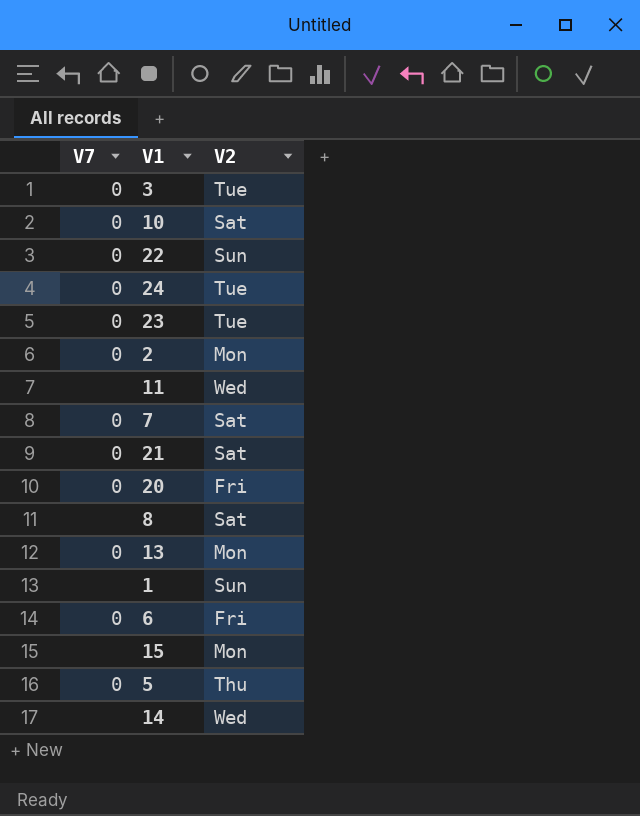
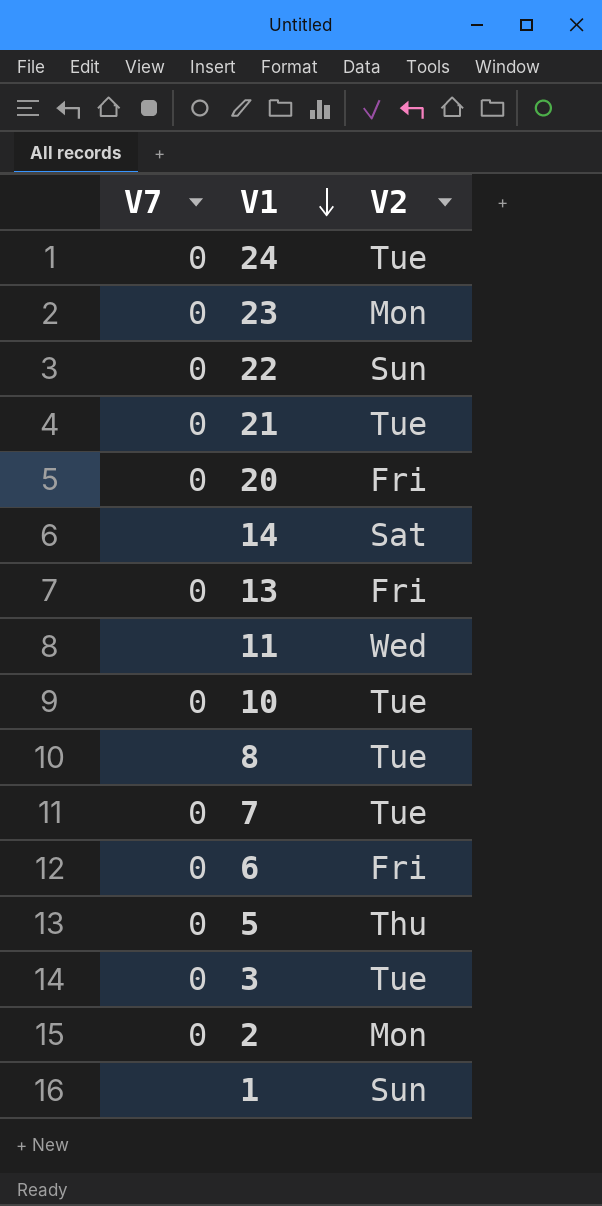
row order: none -> V1 descending
row 15: none | Mon -> none
23 | V2: Tue -> Mon
21 | V2: Sat -> Tue
14 | V2: Wed -> Sat
13 | V2: Mon -> Fri
10 | V2: Sat -> Tue
8 | V2: Sat -> Tue
7 | V2: Sat -> Tue

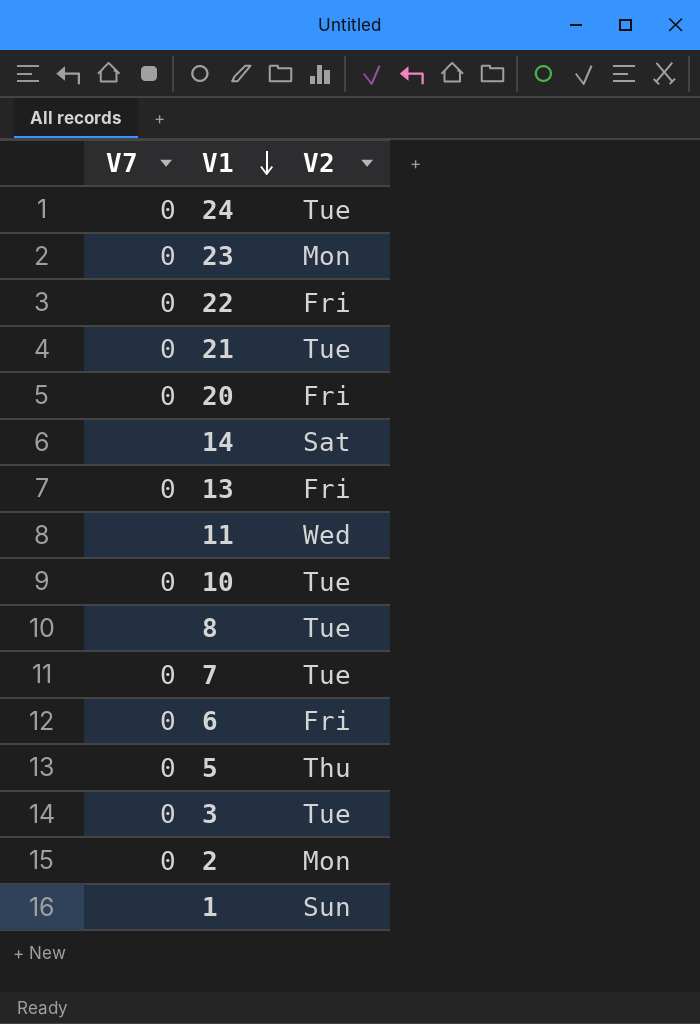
22 | V2: Sun -> Fri

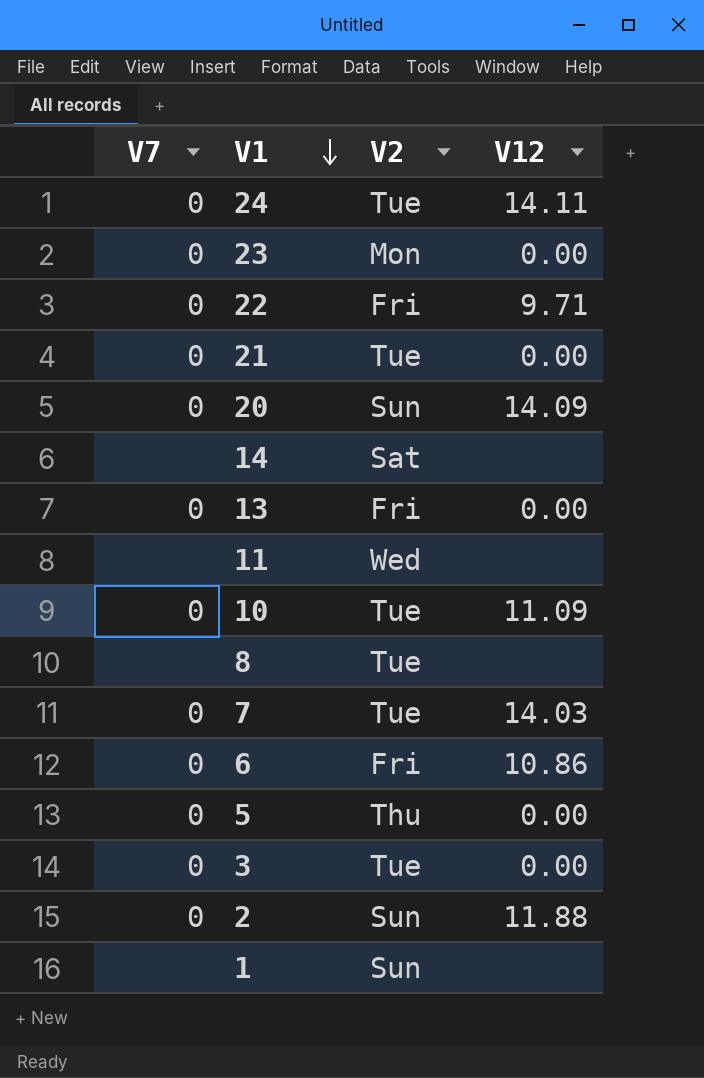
column V12 | position: none -> 4
20 | V2: Fri -> Sun
2 | V2: Mon -> Sun

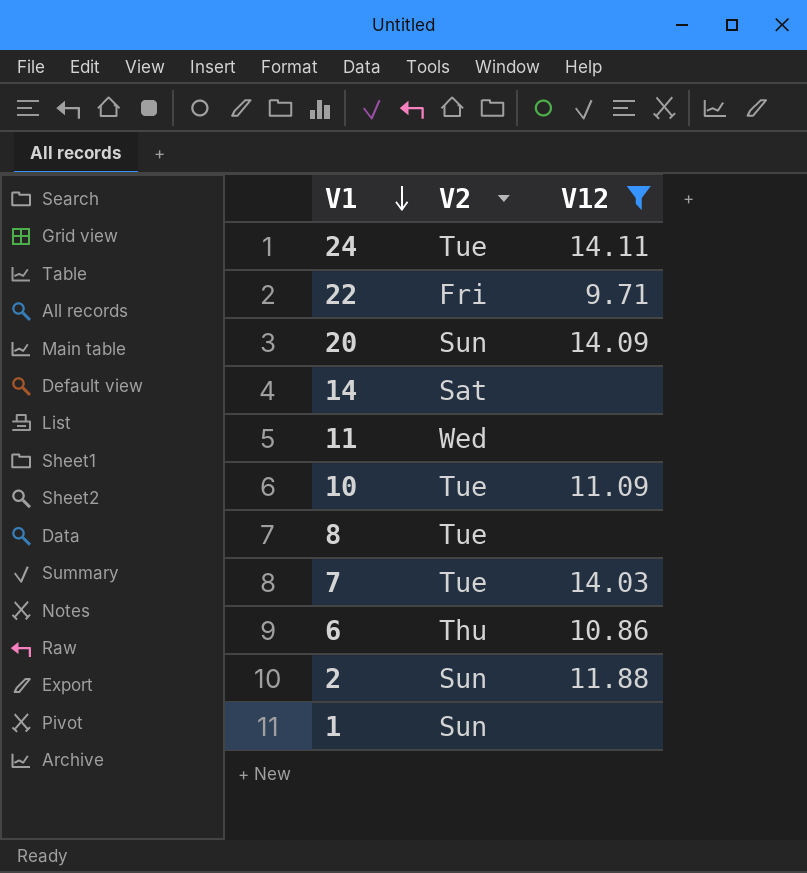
filter: none -> V12 != 0.00
column V7 | position: 1 -> none
6 | V2: Fri -> Thu

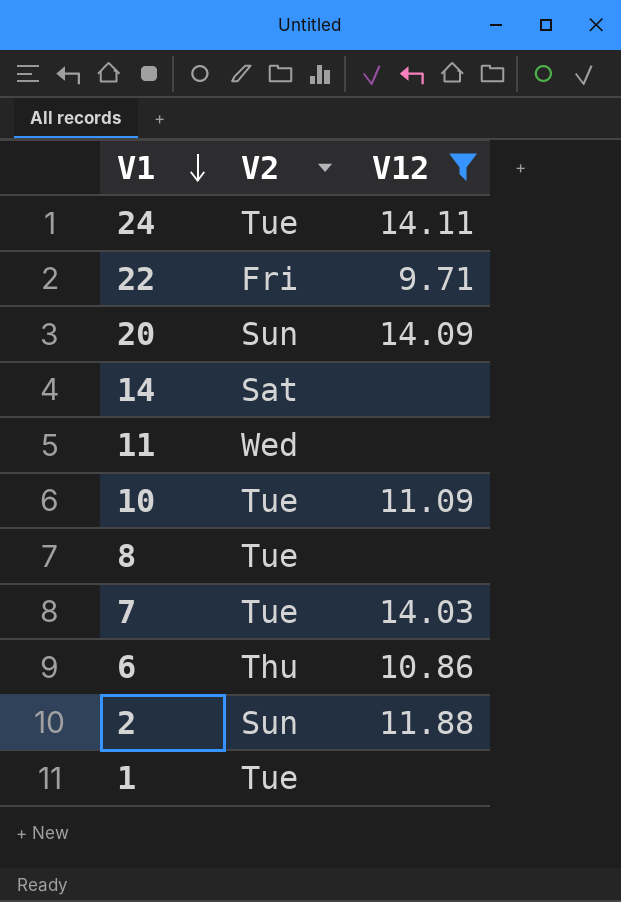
1 | V2: Sun -> Tue

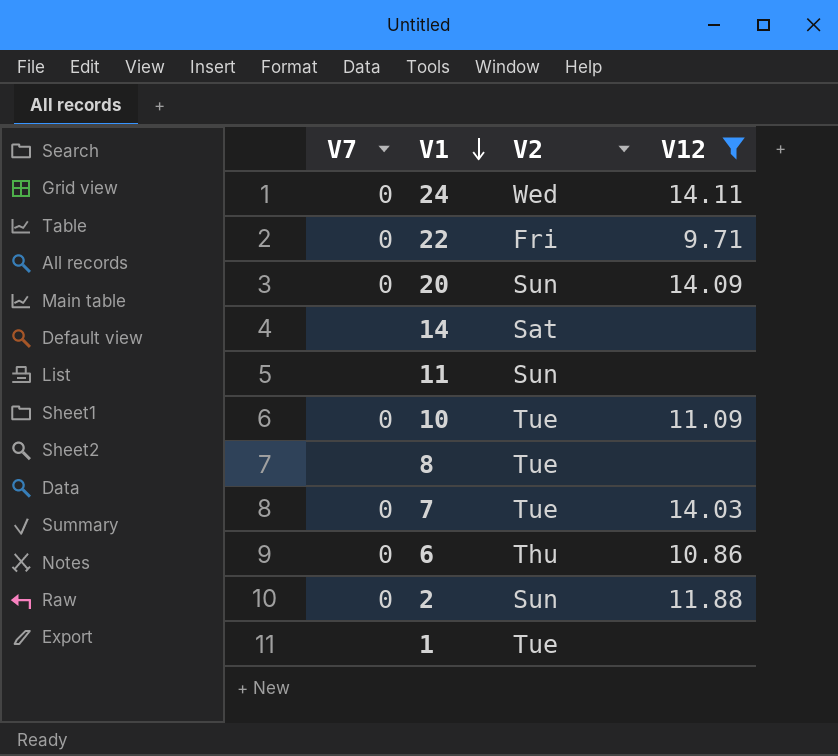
column V7 | position: none -> 1
24 | V2: Tue -> Wed
11 | V2: Wed -> Sun

